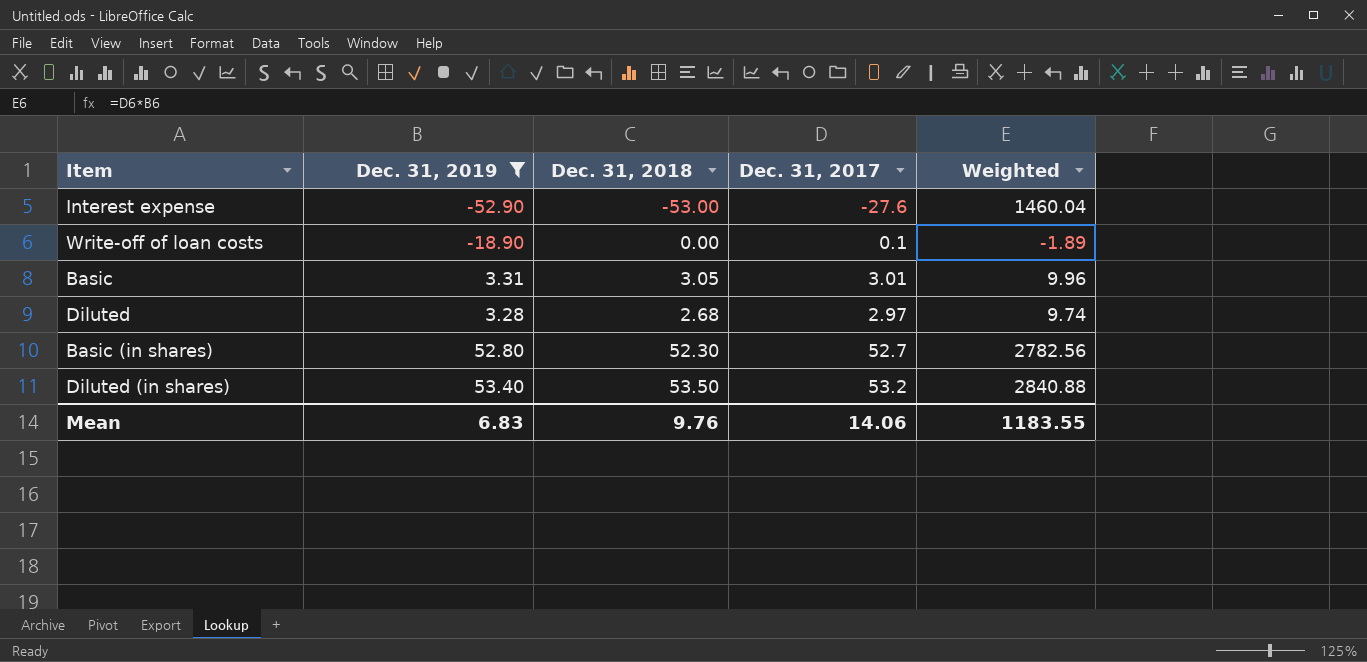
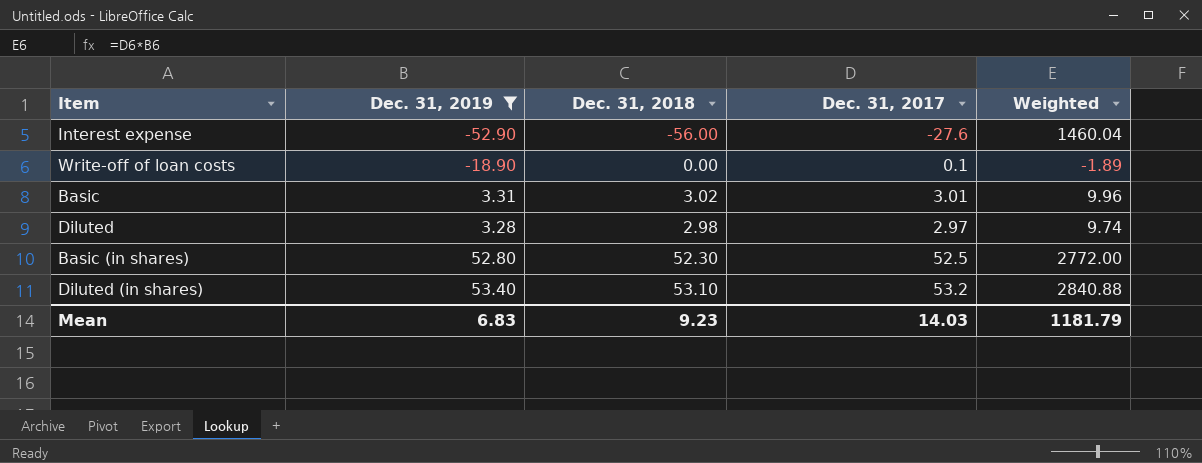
Interest expense | Dec. 31, 2018: -53.00 -> -56.00
Basic | Dec. 31, 2018: 3.05 -> 3.02
Diluted | Dec. 31, 2018: 2.68 -> 2.98
Basic (in shares) | Dec. 31, 2017: 52.7 -> 52.5
Basic (in shares) | Weighted: 2782.56 -> 2772.00
Diluted (in shares) | Dec. 31, 2018: 53.50 -> 53.10
Mean | Dec. 31, 2018: 9.76 -> 9.23
Mean | Dec. 31, 2017: 14.06 -> 14.03
Mean | Weighted: 1183.55 -> 1181.79

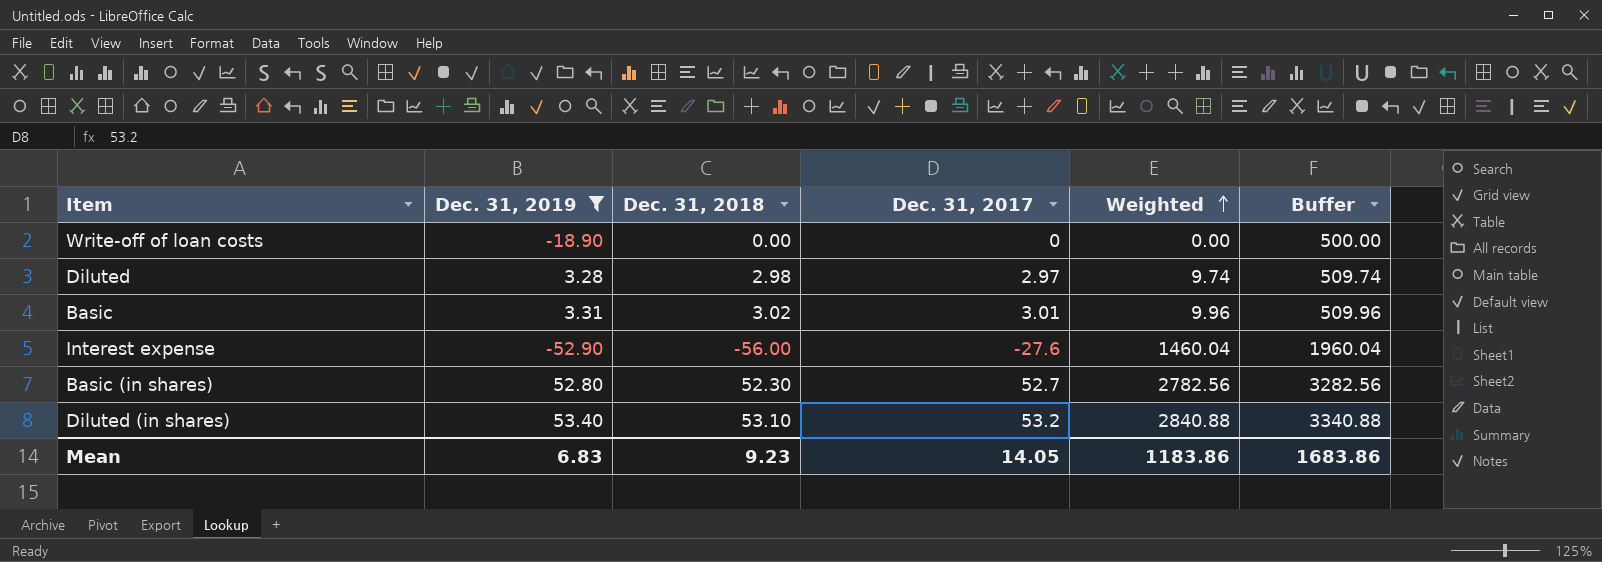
row order: none -> Weighted ascending
column Buffer | formula: none -> [Weighted] + 500
Write-off of loan costs | Dec. 31, 2017: 0.1 -> 0
Write-off of loan costs | Weighted: -1.89 -> 0.00
Basic (in shares) | Dec. 31, 2017: 52.5 -> 52.7
Basic (in shares) | Weighted: 2772.00 -> 2782.56
Mean | Dec. 31, 2017: 14.03 -> 14.05
Mean | Weighted: 1181.79 -> 1183.86

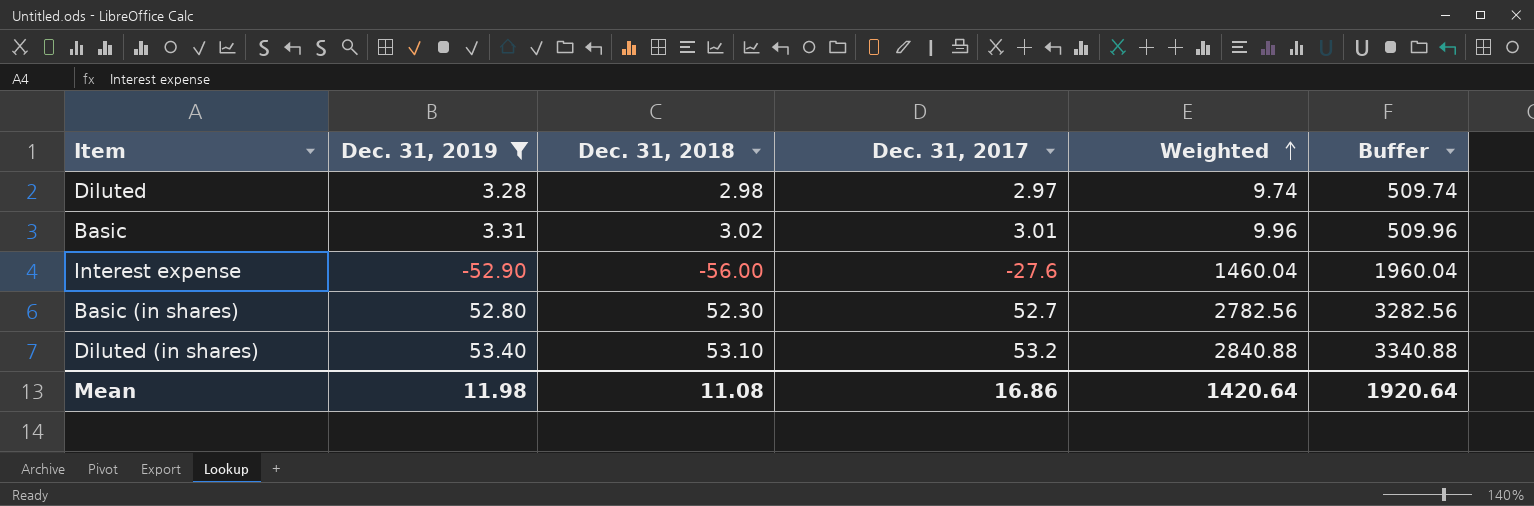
row Write-off of loan costs: -18.90 | 0.00 | 0 | 0.00 | 500.00 -> none
Mean | Dec. 31, 2019: 6.83 -> 11.98
Mean | Dec. 31, 2018: 9.23 -> 11.08
Mean | Dec. 31, 2017: 14.05 -> 16.86
Mean | Weighted: 1183.86 -> 1420.64
Mean | Buffer: 1683.86 -> 1920.64

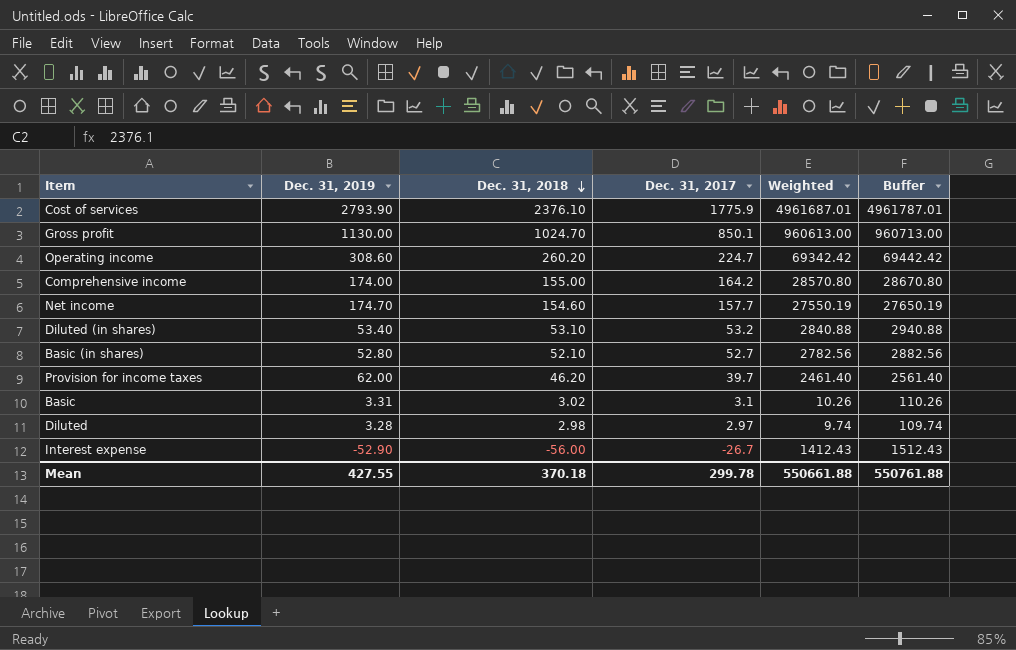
filter: Dec. 31, 2019 <= 53.40 -> none
row order: Weighted ascending -> Dec. 31, 2018 descending
column Buffer | formula: [Weighted] + 500 -> [Weighted] + 100
Basic (in shares) | Dec. 31, 2018: 52.30 -> 52.10
Basic | Dec. 31, 2017: 3.01 -> 3.1
Basic | Weighted: 9.96 -> 10.26
Interest expense | Dec. 31, 2017: -27.6 -> -26.7
Interest expense | Weighted: 1460.04 -> 1412.43
Mean | Dec. 31, 2019: 11.98 -> 427.55
Mean | Dec. 31, 2018: 11.08 -> 370.18
Mean | Dec. 31, 2017: 16.86 -> 299.78
Mean | Weighted: 1420.64 -> 550661.88
Mean | Buffer: 1920.64 -> 550761.88

